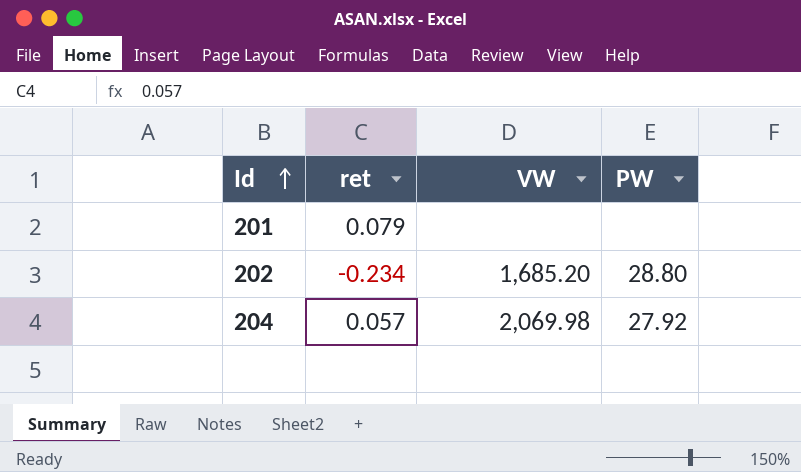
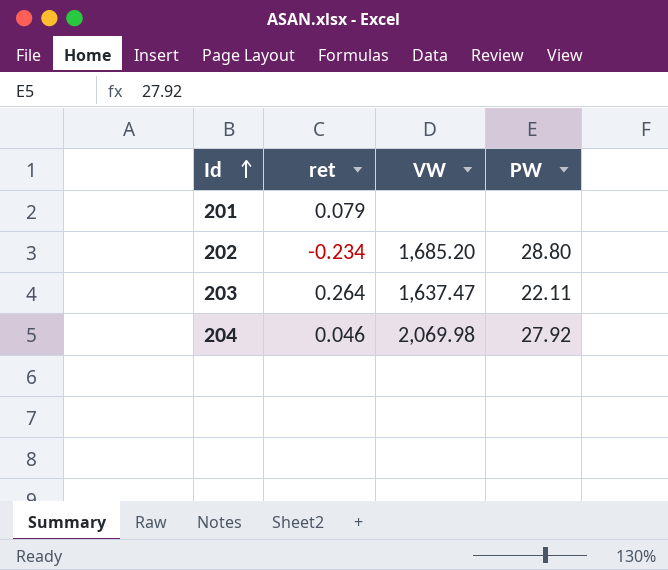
row 203: none -> 0.264 | 1,637.47 | 22.11
204 | ret: 0.057 -> 0.046

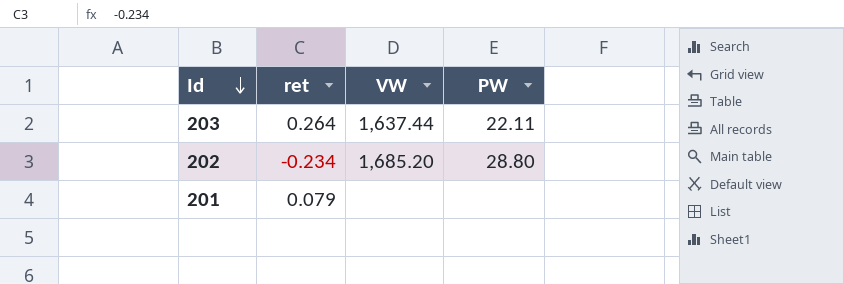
row order: Id ascending -> Id descending
row 204: 0.046 | 2,069.98 | 27.92 -> none
203 | VW: 1,637.47 -> 1,637.44

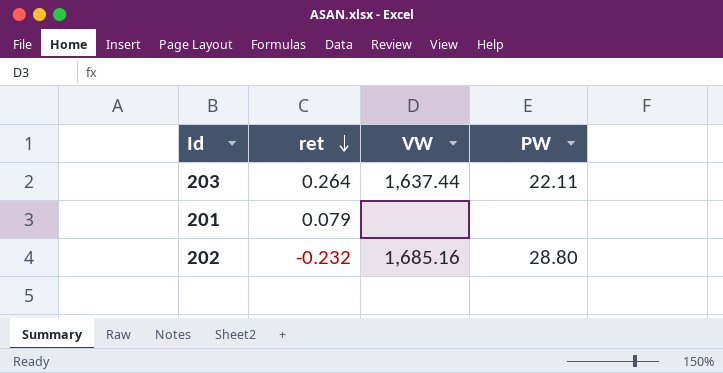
row order: Id descending -> ret descending
202 | ret: -0.234 -> -0.232
202 | VW: 1,685.20 -> 1,685.16

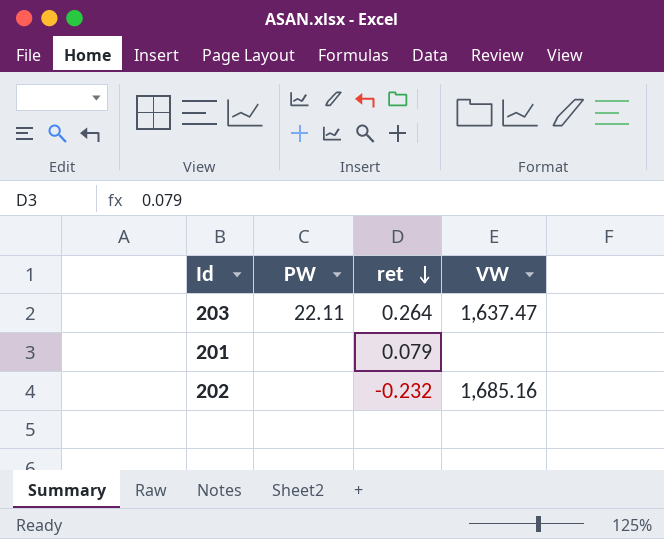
column PW | position: 4 -> 2
203 | VW: 1,637.44 -> 1,637.47
202 | PW: 28.80 -> none

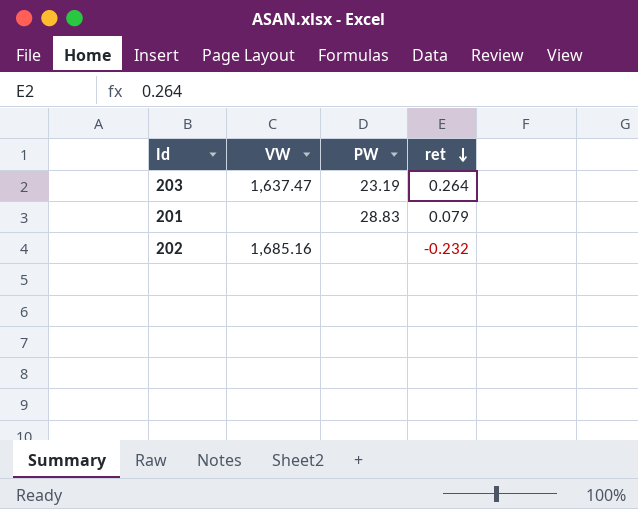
column VW | position: 4 -> 2
203 | PW: 22.11 -> 23.19
201 | PW: none -> 28.83

